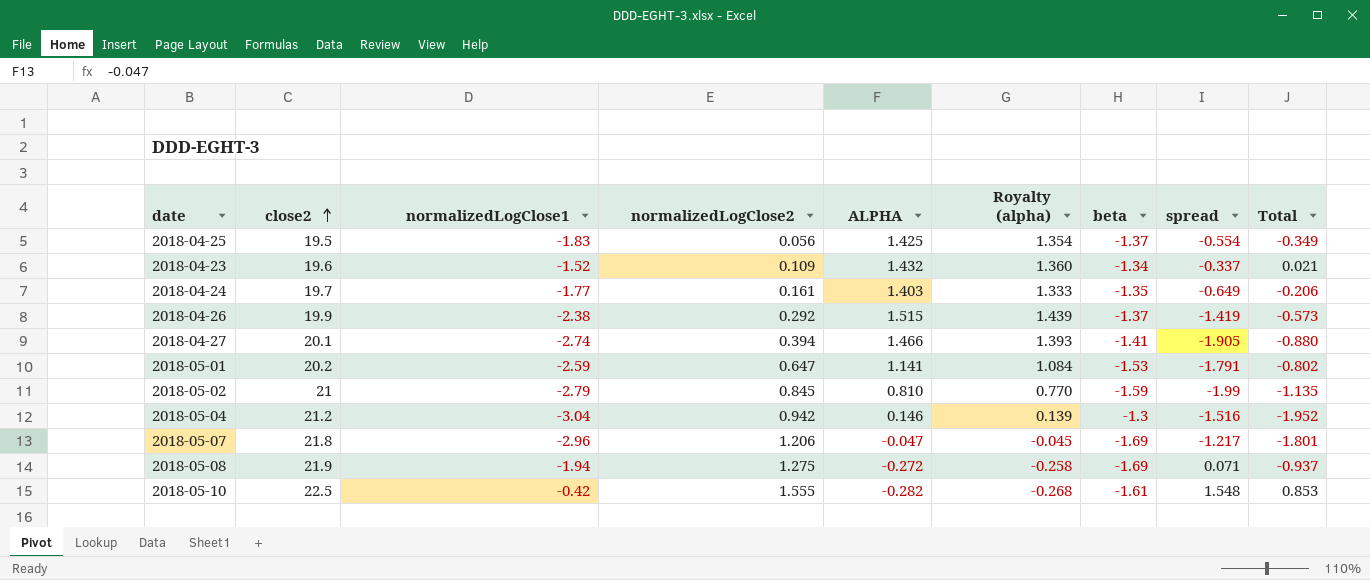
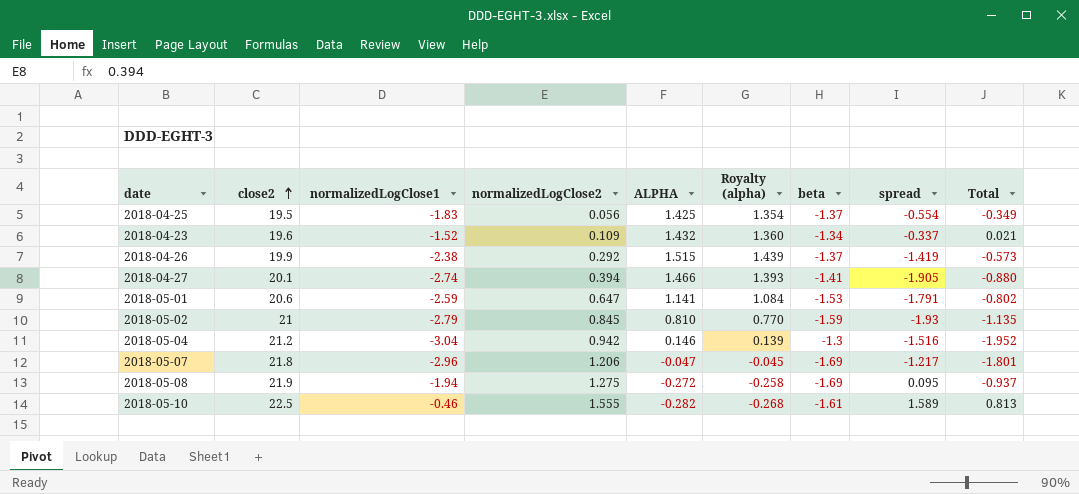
row 2018-04-24: 19.7 | -1.77 | 0.161 | 1.403 | 1.333 | -1.35 | -0.649 | -0.206 -> none
2018-05-01 | close2: 20.2 -> 20.6
2018-05-02 | spread: -1.99 -> -1.93
2018-05-08 | spread: 0.071 -> 0.095
2018-05-10 | normalizedLogClose1: -0.42 -> -0.46
2018-05-10 | spread: 1.548 -> 1.589
2018-05-10 | Total: 0.853 -> 0.813

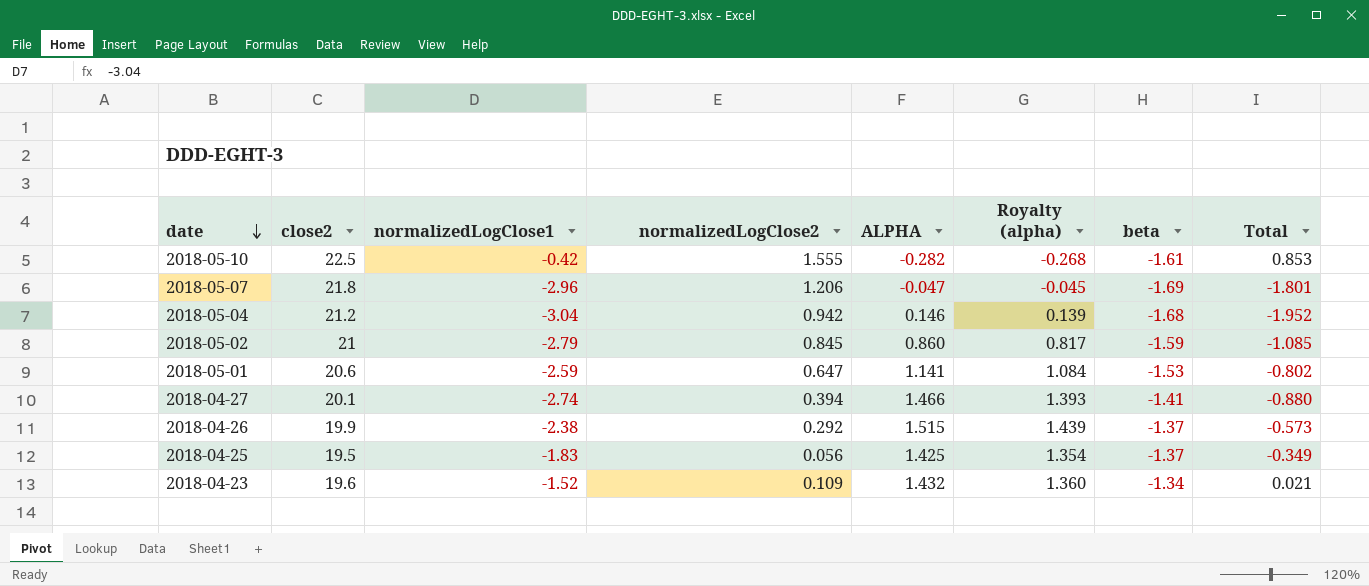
row order: close2 ascending -> date descending
column spread | position: 8 -> none
row 2018-05-08: 21.9 | -1.94 | 1.275 | -0.272 | -0.258 | -1.69 | 0.095 | -0.937 -> none
2018-05-10 | normalizedLogClose1: -0.46 -> -0.42
2018-05-10 | Total: 0.813 -> 0.853
2018-05-04 | beta: -1.3 -> -1.68
2018-05-02 | ALPHA: 0.810 -> 0.860
2018-05-02 | Royalty (alpha): 0.770 -> 0.817
2018-05-02 | Total: -1.135 -> -1.085

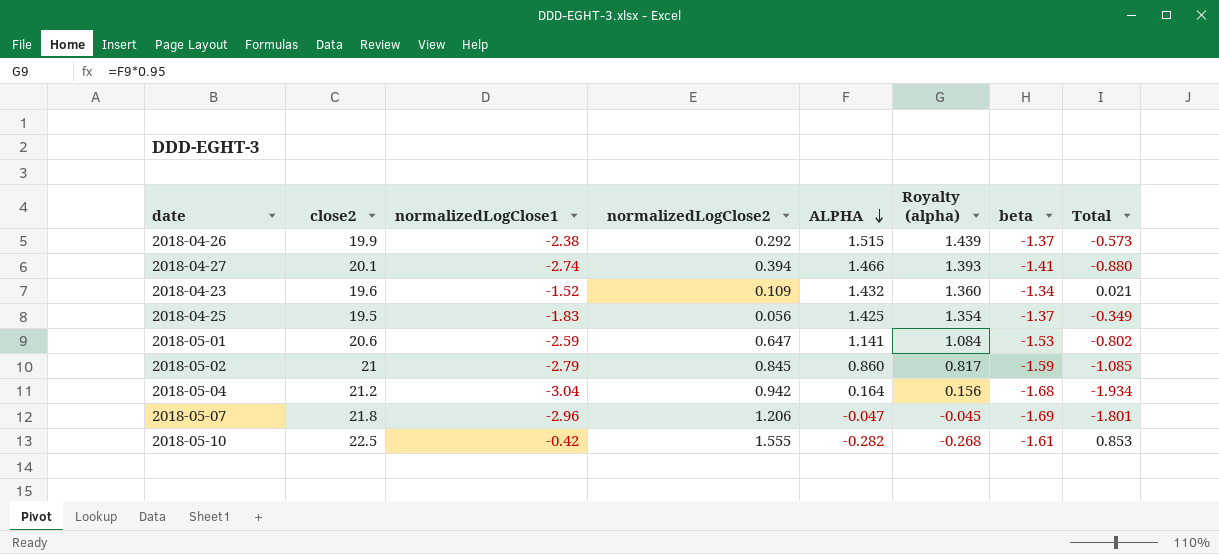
row order: date descending -> ALPHA descending
2018-05-04 | ALPHA: 0.146 -> 0.164
2018-05-04 | Royalty (alpha): 0.139 -> 0.156
2018-05-04 | Total: -1.952 -> -1.934

